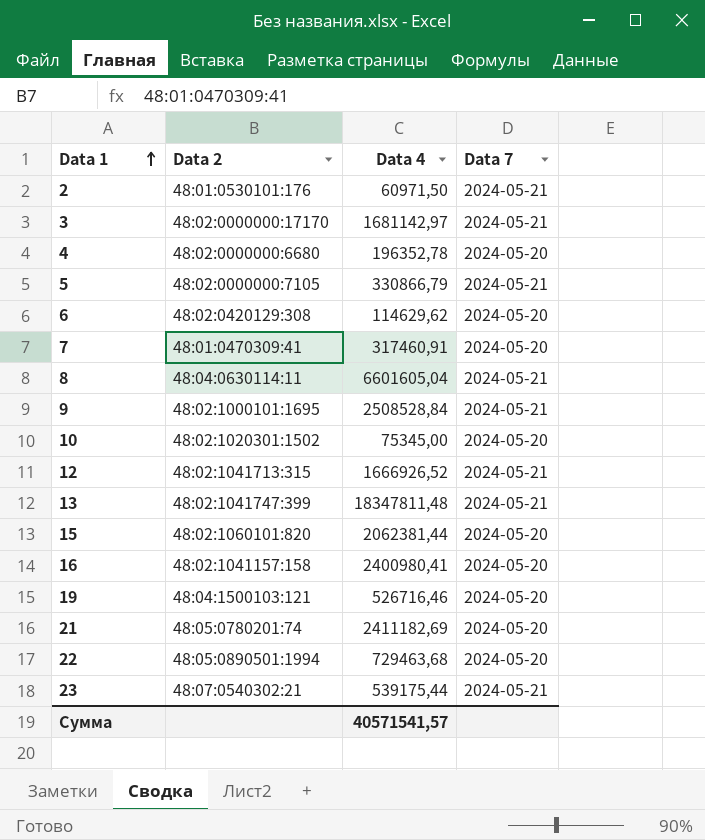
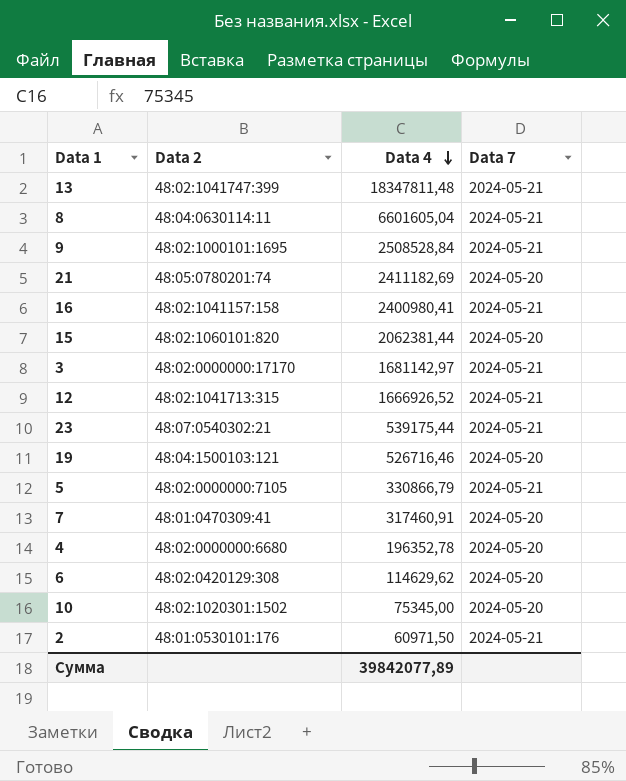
row order: Data 1 ascending -> Data 4 descending
row 22: 48:05:0890501:1994 | 729463,68 | 2024-05-20 -> none
16 | Data 7: 2024-05-20 -> 2024-05-21
Сумма | Data 4: 40571541,57 -> 39842077,89

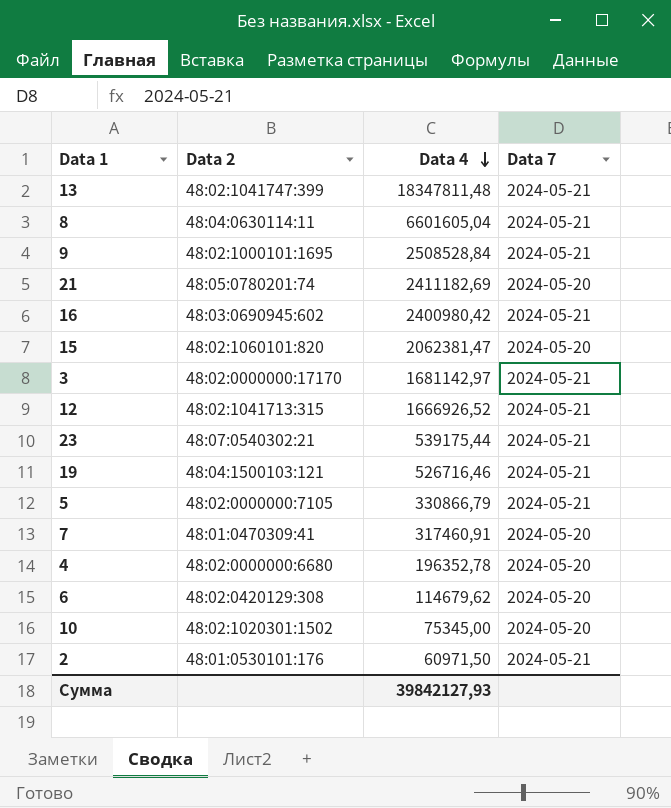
16 | Data 2: 48:02:1041157:158 -> 48:03:0690945:602
16 | Data 4: 2400980,41 -> 2400980,42
15 | Data 4: 2062381,44 -> 2062381,47
19 | Data 7: 2024-05-20 -> 2024-05-21
6 | Data 4: 114629,62 -> 114679,62
Сумма | Data 4: 39842077,89 -> 39842127,93

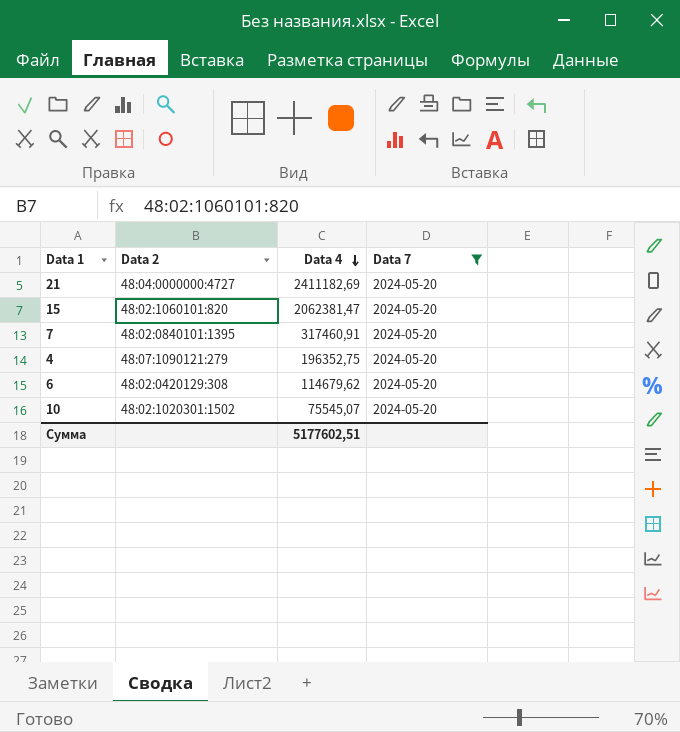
filter: none -> Data 7 = 2024-05-20
21 | Data 2: 48:05:0780201:74 -> 48:04:0000000:4727
7 | Data 2: 48:01:0470309:41 -> 48:02:0840101:1395
4 | Data 2: 48:02:0000000:6680 -> 48:07:1090121:279
4 | Data 4: 196352,78 -> 196352,75
10 | Data 4: 75345,00 -> 75545,07
Сумма | Data 4: 39842127,93 -> 5177602,51

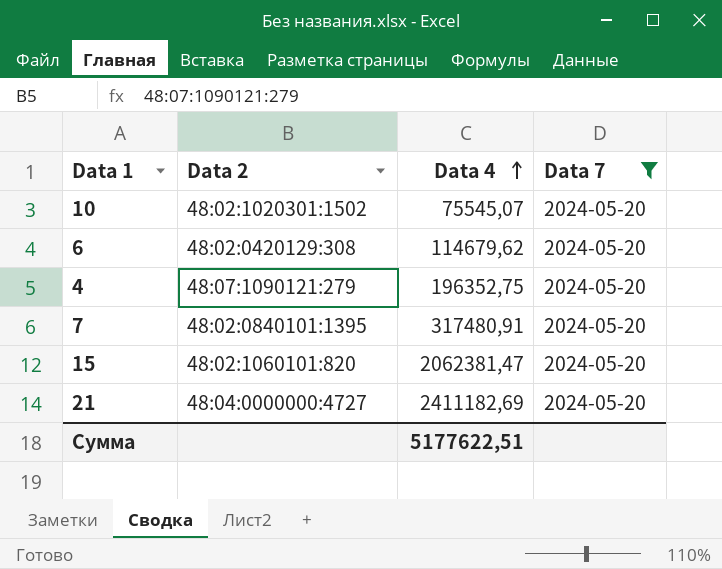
row order: Data 4 descending -> Data 4 ascending
7 | Data 4: 317460,91 -> 317480,91
Сумма | Data 4: 5177602,51 -> 5177622,51

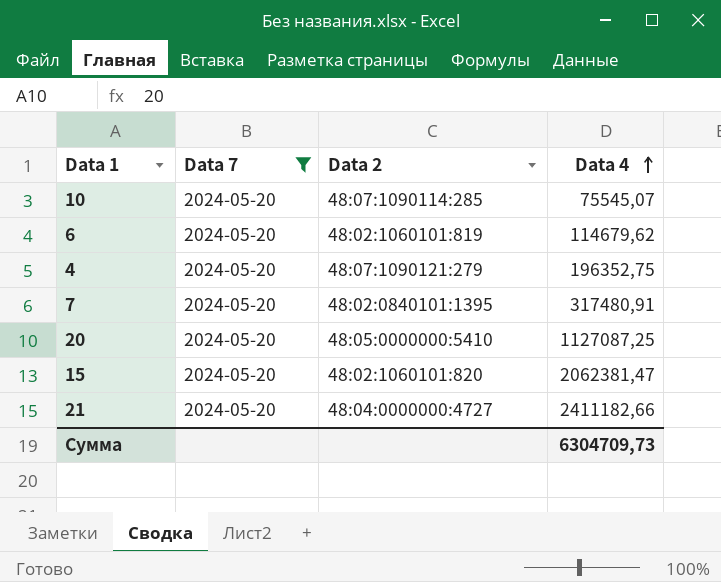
column Data 7 | position: 4 -> 2
10 | Data 2: 48:02:1020301:1502 -> 48:07:1090114:285
6 | Data 2: 48:02:0420129:308 -> 48:02:1060101:819
row 20: none -> 2024-05-20 | 48:05:0000000:5410 | 1127087,25
21 | Data 4: 2411182,69 -> 2411182,66
Сумма | Data 4: 5177622,51 -> 6304709,73

